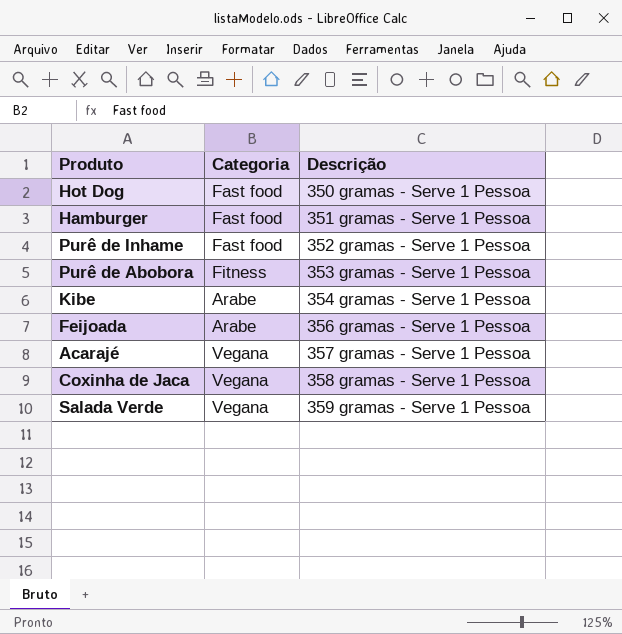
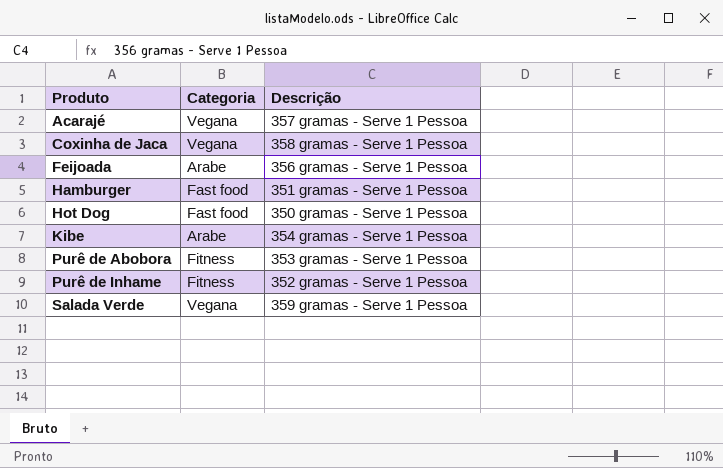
row order: Descrição ascending -> Produto ascending
Purê de Inhame | Categoria: Fast food -> Fitness

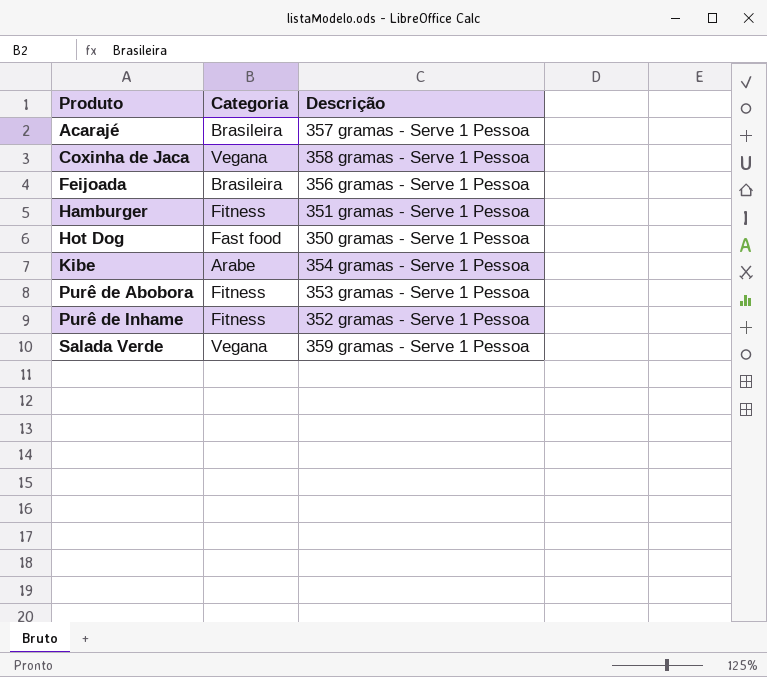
Acarajé | Categoria: Vegana -> Brasileira
Feijoada | Categoria: Arabe -> Brasileira
Hamburger | Categoria: Fast food -> Fitness

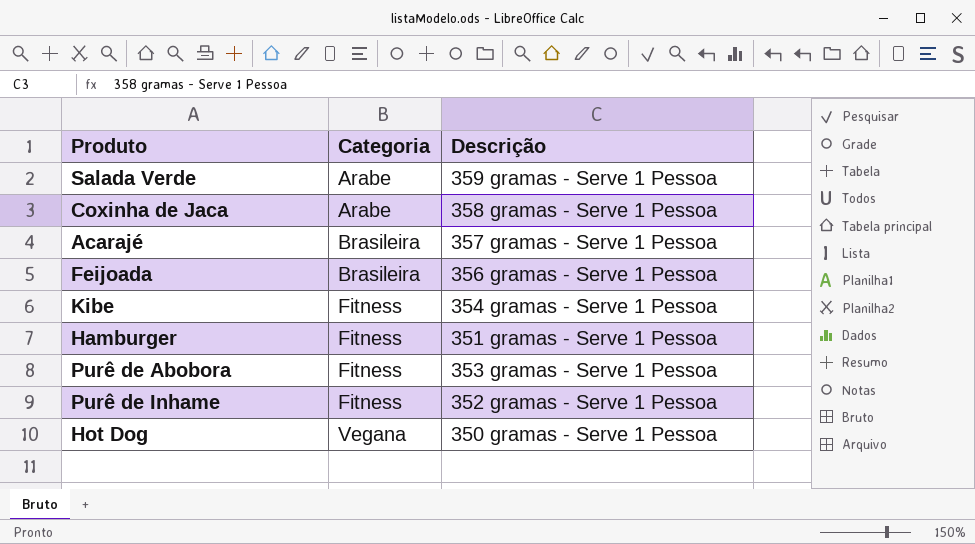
row order: Produto ascending -> Categoria ascending
Salada Verde | Categoria: Vegana -> Arabe
Coxinha de Jaca | Categoria: Vegana -> Arabe
Kibe | Categoria: Arabe -> Fitness
Hot Dog | Categoria: Fast food -> Vegana

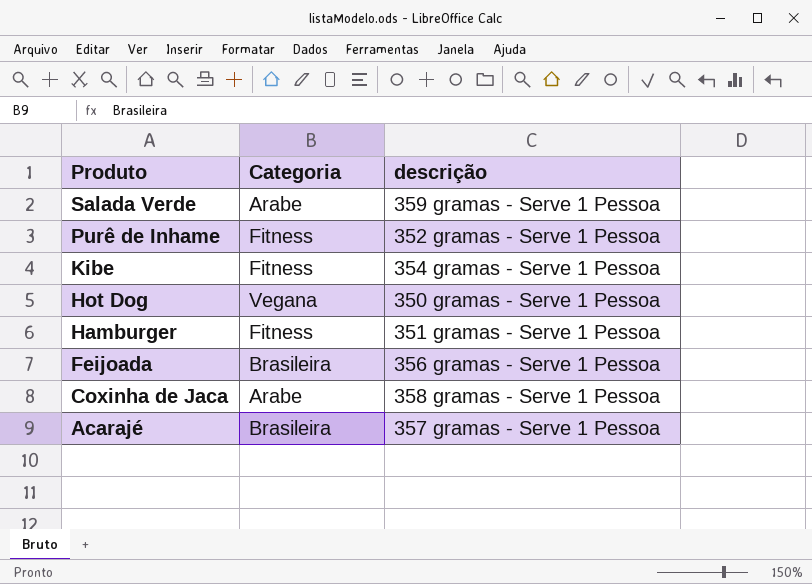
row order: Categoria ascending -> Produto descending
column name: Descrição -> descrição
row Purê de Abobora: Fitness | 353 gramas - Serve 1 Pessoa -> none

